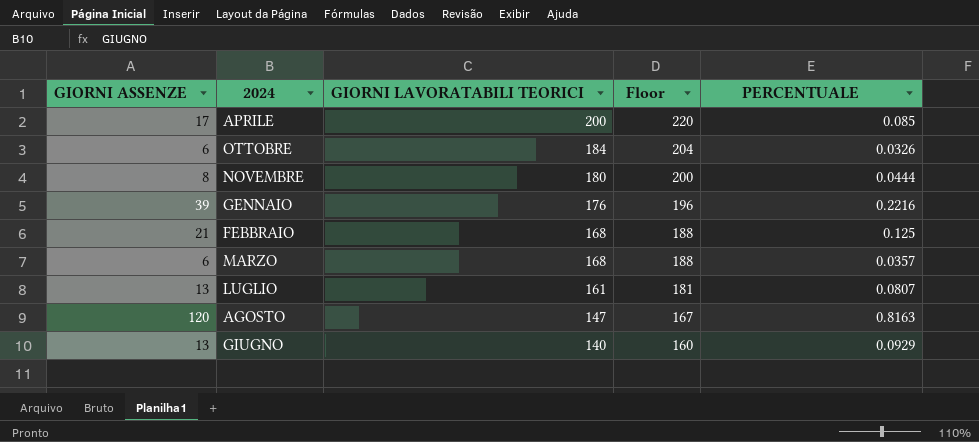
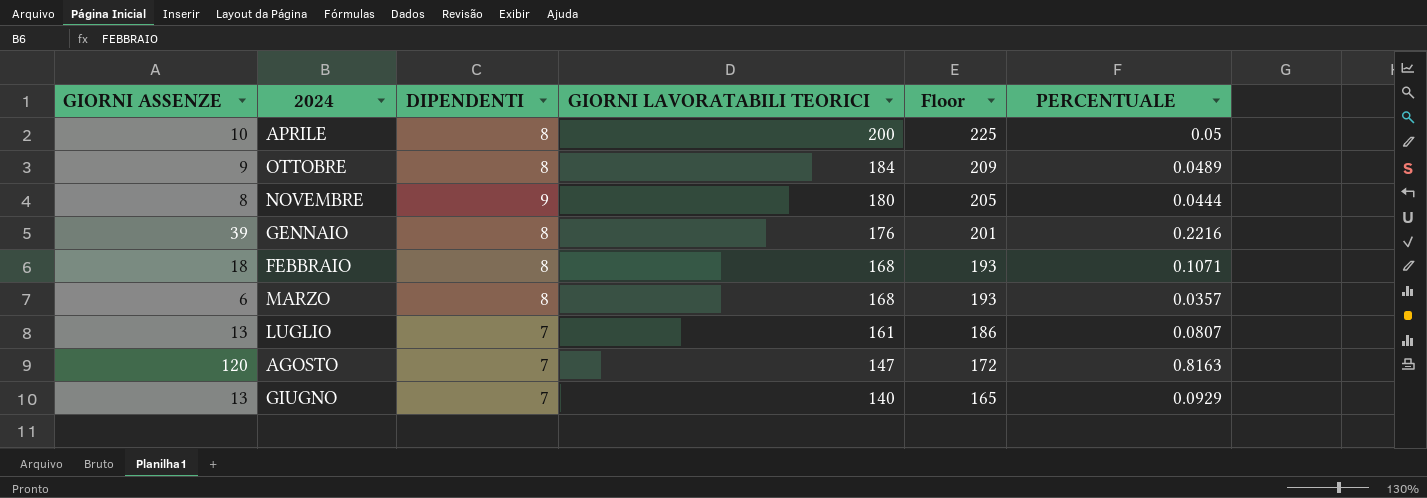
column DIPENDENTI | position: none -> 3
column Floor | formula: [GIORNI LAVORATABILI TEORICI] + 20 -> [GIORNI LAVORATABILI TEORICI] + 25
APRILE | GIORNI ASSENZE: 17 -> 10
APRILE | PERCENTUALE: 0.085 -> 0.05
OTTOBRE | GIORNI ASSENZE: 6 -> 9
OTTOBRE | PERCENTUALE: 0.0326 -> 0.0489
FEBBRAIO | GIORNI ASSENZE: 21 -> 18
FEBBRAIO | PERCENTUALE: 0.125 -> 0.1071

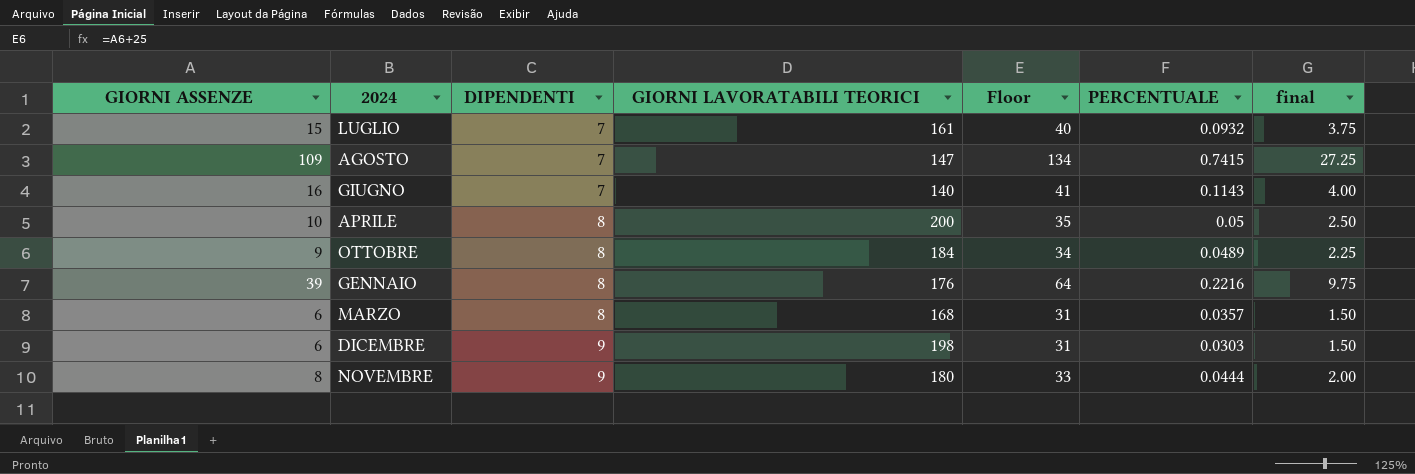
row order: GIORNI LAVORATABILI TEORICI descending -> DIPENDENTI ascending
column Floor | formula: [GIORNI LAVORATABILI TEORICI] + 25 -> [GIORNI ASSENZE] + 25
column final | formula: none -> [GIORNI ASSENZE] * 0.25
row FEBBRAIO: 18 | 8 | 168 | 193 | 0.1071 -> none
LUGLIO | GIORNI ASSENZE: 13 -> 15
LUGLIO | PERCENTUALE: 0.0807 -> 0.0932
AGOSTO | GIORNI ASSENZE: 120 -> 109
AGOSTO | PERCENTUALE: 0.8163 -> 0.7415
GIUGNO | GIORNI ASSENZE: 13 -> 16
GIUGNO | PERCENTUALE: 0.0929 -> 0.1143
row DICEMBRE: none -> 6 | 9 | 198 | 31 | 0.0303 | 1.50

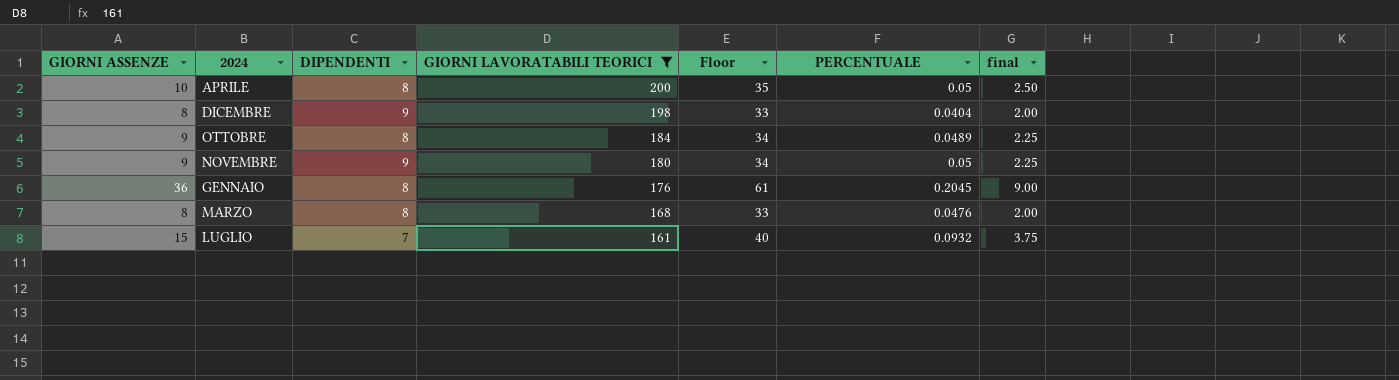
filter: none -> GIORNI LAVORATABILI TEORICI >= 161
row order: DIPENDENTI ascending -> GIORNI LAVORATABILI TEORICI descending
DICEMBRE | GIORNI ASSENZE: 6 -> 8
DICEMBRE | Floor: 31 -> 33
DICEMBRE | PERCENTUALE: 0.0303 -> 0.0404
DICEMBRE | final: 1.50 -> 2.00
NOVEMBRE | GIORNI ASSENZE: 8 -> 9
NOVEMBRE | Floor: 33 -> 34
NOVEMBRE | PERCENTUALE: 0.0444 -> 0.05
NOVEMBRE | final: 2.00 -> 2.25
GENNAIO | GIORNI ASSENZE: 39 -> 36
GENNAIO | Floor: 64 -> 61
GENNAIO | PERCENTUALE: 0.2216 -> 0.2045
GENNAIO | final: 9.75 -> 9.00
MARZO | GIORNI ASSENZE: 6 -> 8
MARZO | Floor: 31 -> 33
MARZO | PERCENTUALE: 0.0357 -> 0.0476
MARZO | final: 1.50 -> 2.00

